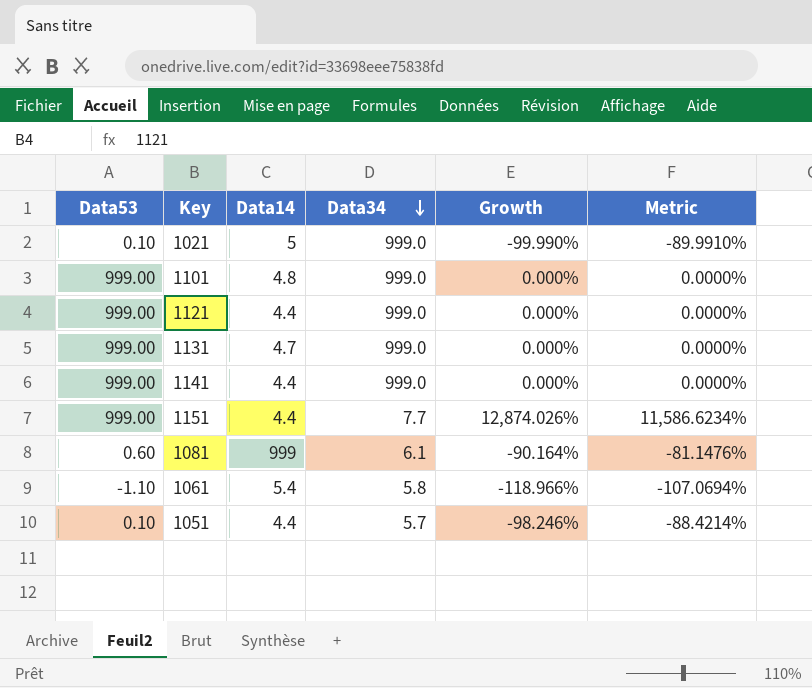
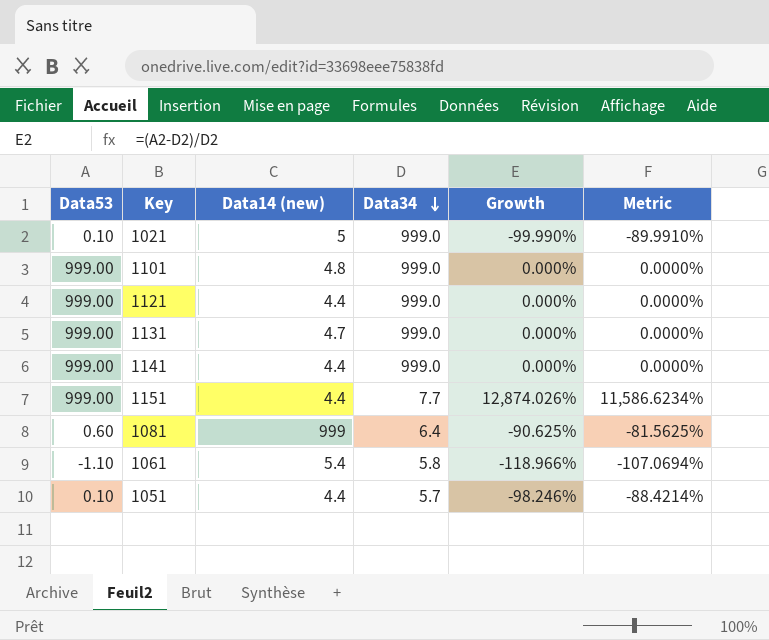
column name: Data14 -> Data14 (new)
1081 | Data34: 6.1 -> 6.4
1081 | Growth: -90.164% -> -90.625%
1081 | Metric: -81.1476% -> -81.5625%

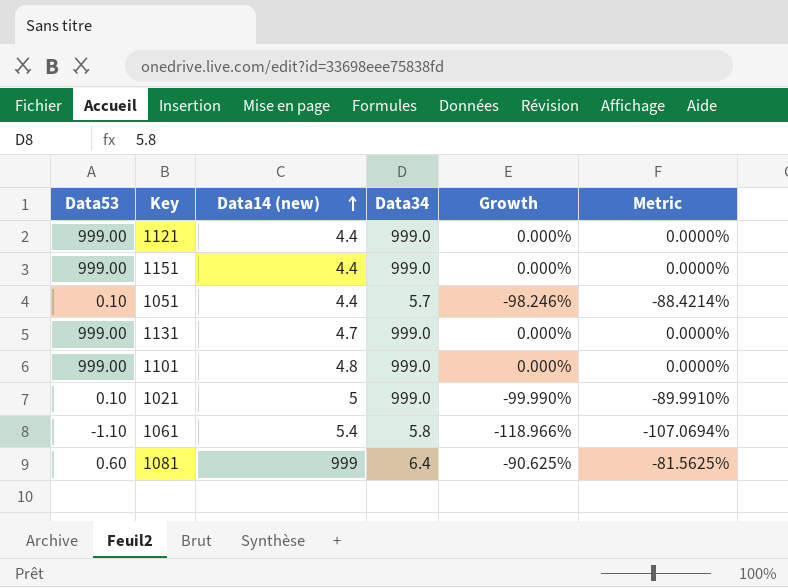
row order: Data34 descending -> Data14 (new) ascending
row 1141: 999.00 | 4.4 | 999.0 | 0.000% | 0.0000% -> none
1151 | Data34: 7.7 -> 999.0
1151 | Growth: 12,874.026% -> 0.000%
1151 | Metric: 11,586.6234% -> 0.0000%

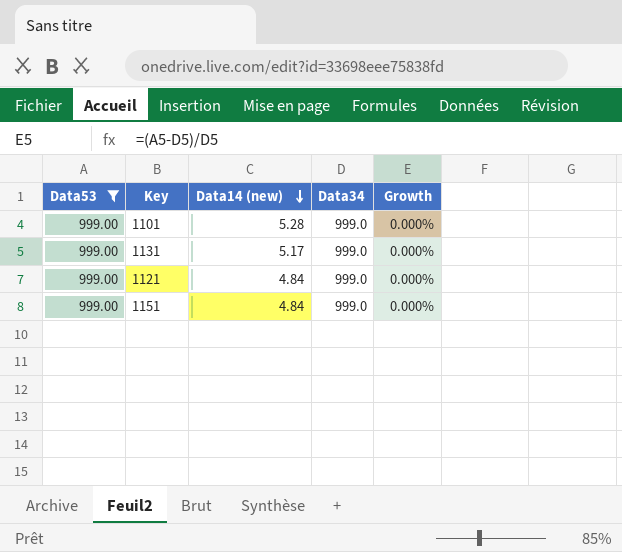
filter: none -> Data53 = 999.00
row order: Data14 (new) ascending -> Data14 (new) descending
column Metric | formula: [Growth] * 0.9 -> none
1101 | Data14 (new): 4.8 -> 5.28
1131 | Data14 (new): 4.7 -> 5.17
1121 | Data14 (new): 4.4 -> 4.84
1151 | Data14 (new): 4.4 -> 4.84

